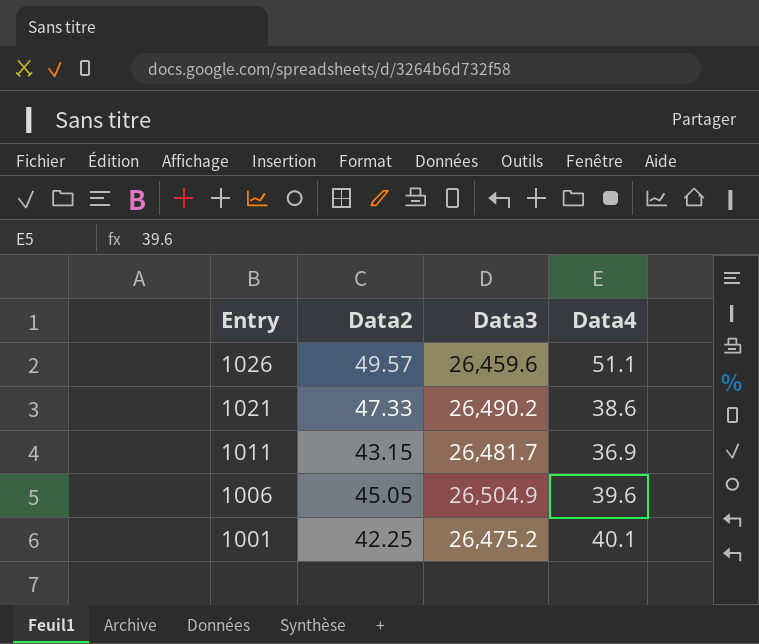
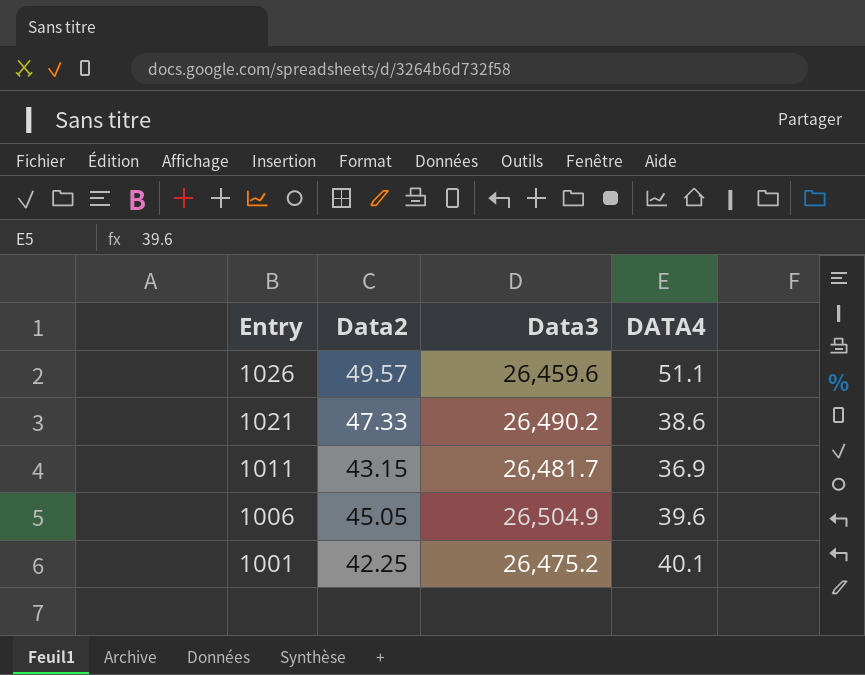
column name: Data4 -> DATA4

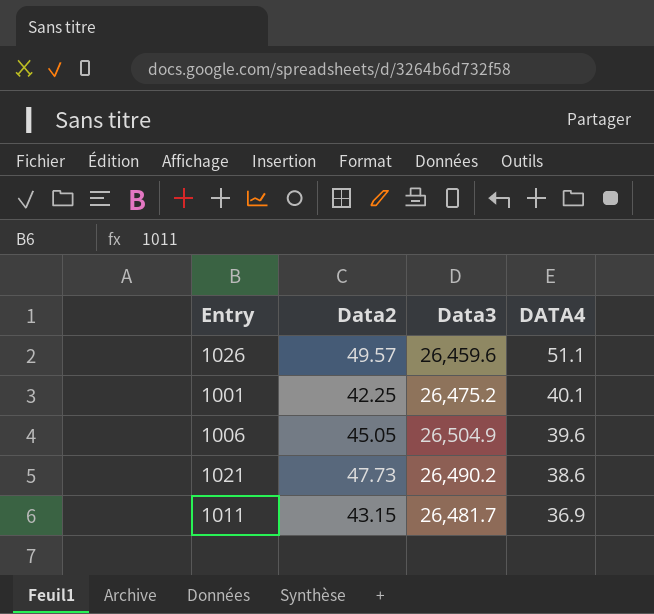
row order: Entry descending -> DATA4 descending
1021 | Data2: 47.33 -> 47.73

